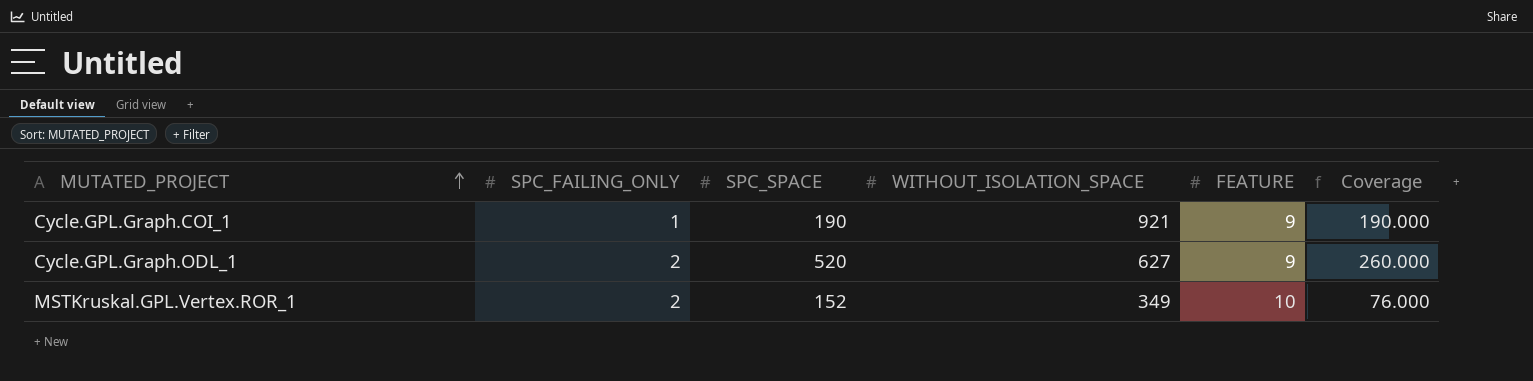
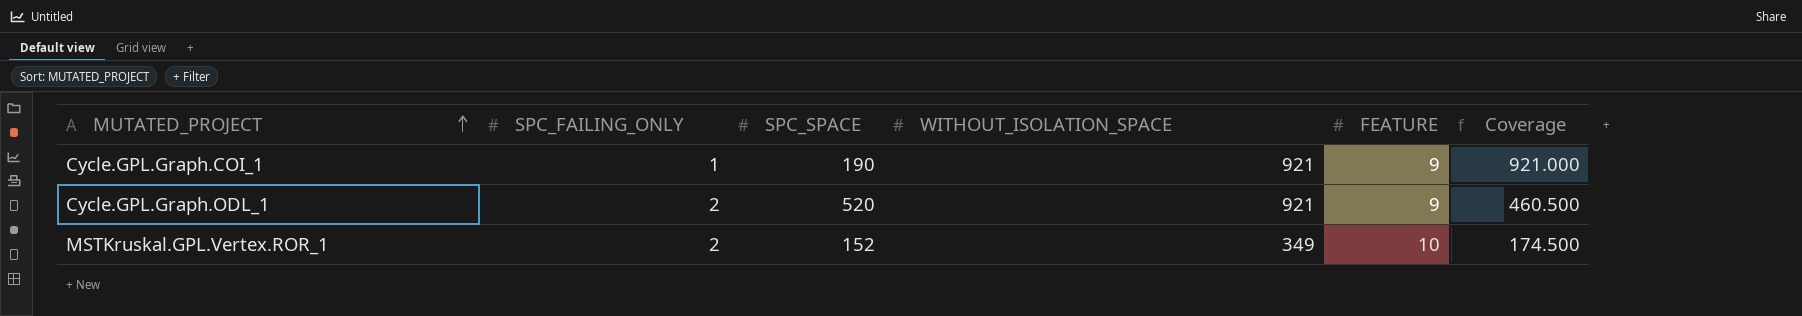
column Coverage | formula: [SPC_SPACE] / [SPC_FAILING_ONLY] -> [WITHOUT_ISOLATION_SPACE] / [SPC_FAILING_ONLY]
Cycle.GPL.Graph.ODL_1 | WITHOUT_ISOLATION_SPACE: 627 -> 921

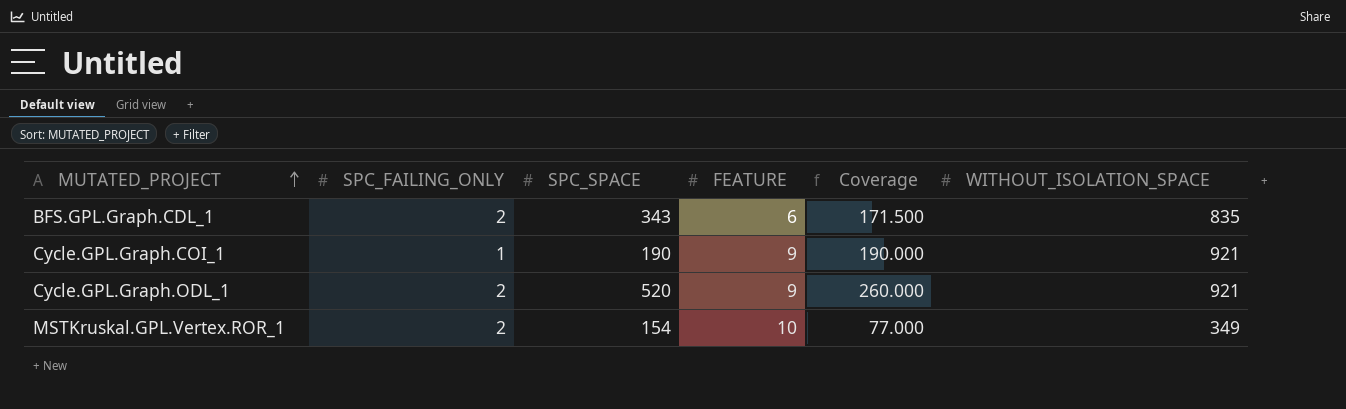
column Coverage | formula: [WITHOUT_ISOLATION_SPACE] / [SPC_FAILING_ONLY] -> [SPC_SPACE] / [SPC_FAILING_ONLY]
column WITHOUT_ISOLATION_SPACE | position: 4 -> 6
row BFS.GPL.Graph.CDL_1: none -> 2 | 343 | 6 | 171.500 | 835
MSTKruskal.GPL.Vertex.ROR_1 | SPC_SPACE: 152 -> 154

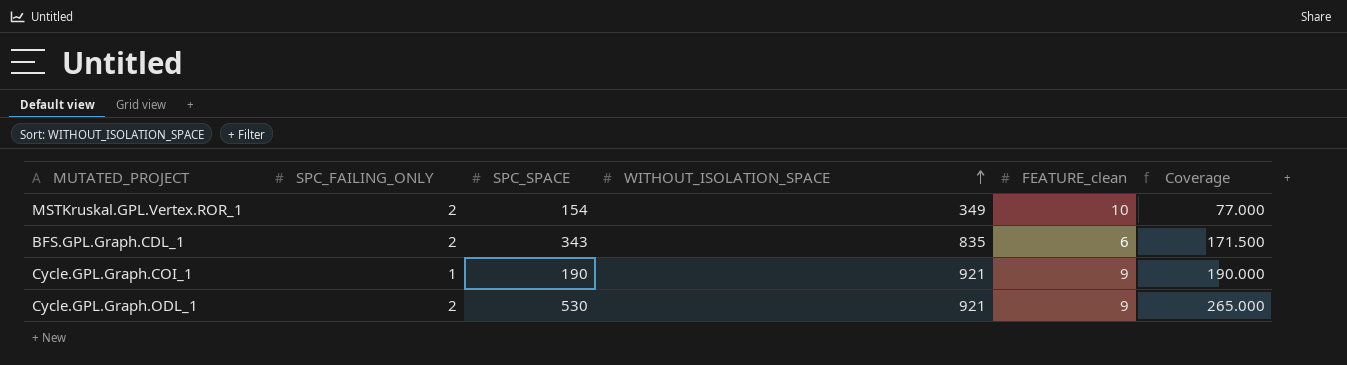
row order: MUTATED_PROJECT ascending -> WITHOUT_ISOLATION_SPACE ascending
column WITHOUT_ISOLATION_SPACE | position: 6 -> 4
column name: FEATURE -> FEATURE_clean
Cycle.GPL.Graph.ODL_1 | SPC_SPACE: 520 -> 530
Cycle.GPL.Graph.ODL_1 | Coverage: 260.000 -> 265.000

